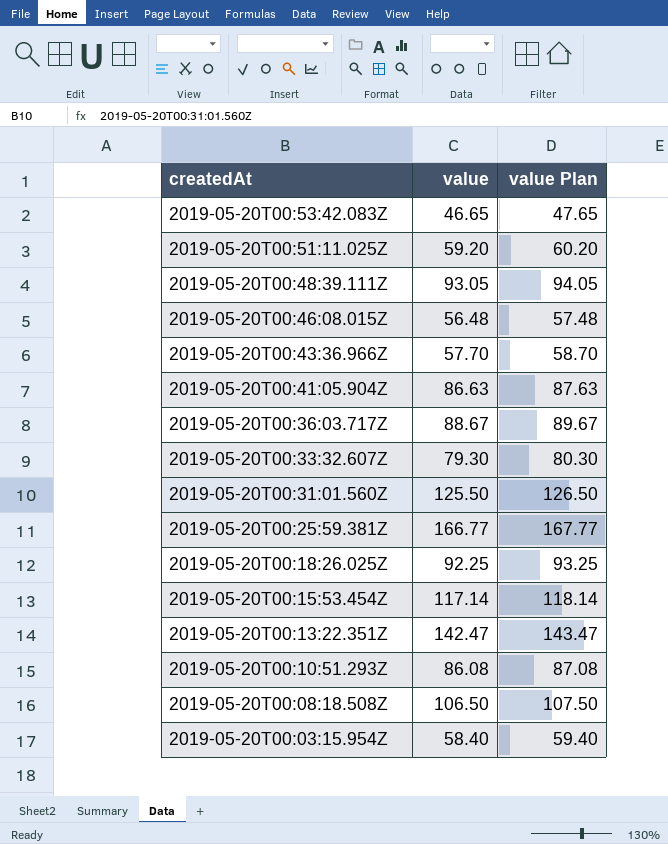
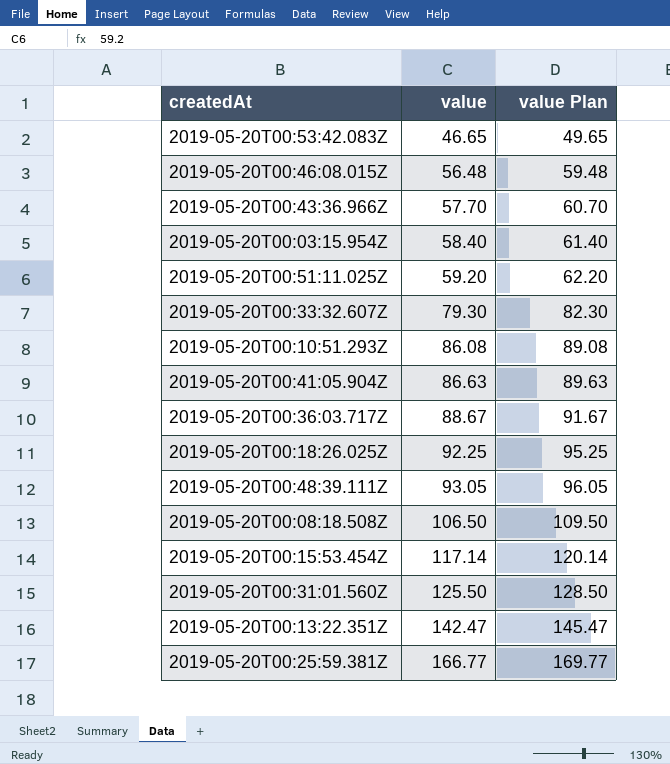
row order: createdAt descending -> value ascending
column value Plan | formula: [value] + 1 -> [value] + 3

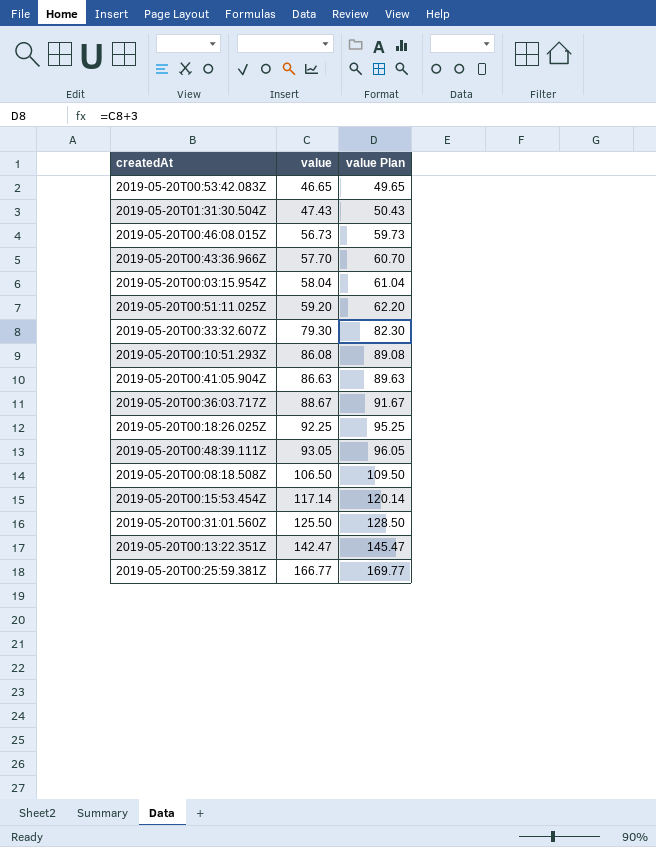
row 2019-05-20T01:31:30.504Z: none -> 47.43 | 50.43
2019-05-20T00:46:08.015Z | value: 56.48 -> 56.73
2019-05-20T00:46:08.015Z | value Plan: 59.48 -> 59.73
2019-05-20T00:03:15.954Z | value: 58.40 -> 58.04
2019-05-20T00:03:15.954Z | value Plan: 61.40 -> 61.04

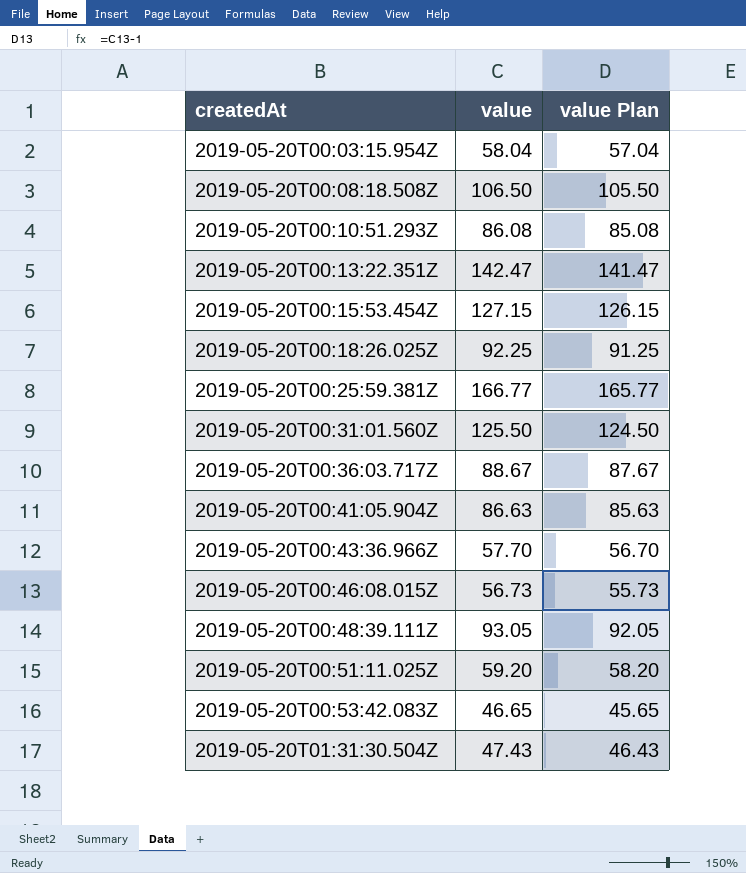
row order: value ascending -> createdAt ascending
column value Plan | formula: [value] + 3 -> [value] - 1
row 2019-05-20T00:33:32.607Z: 79.30 | 82.30 -> none
2019-05-20T00:15:53.454Z | value: 117.14 -> 127.15

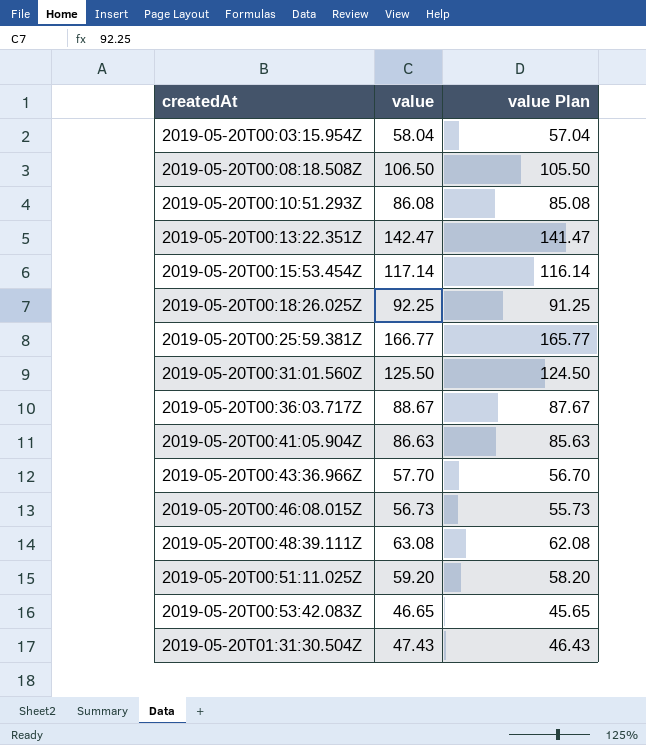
2019-05-20T00:15:53.454Z | value: 127.15 -> 117.14
2019-05-20T00:15:53.454Z | value Plan: 126.15 -> 116.14
2019-05-20T00:48:39.111Z | value: 93.05 -> 63.08
2019-05-20T00:48:39.111Z | value Plan: 92.05 -> 62.08

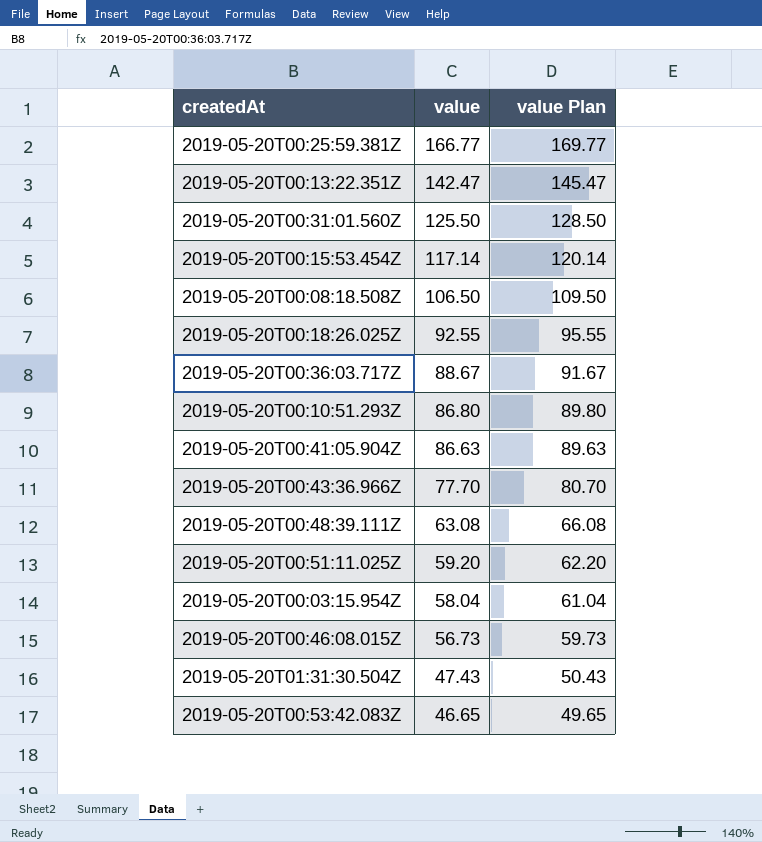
row order: createdAt ascending -> value descending
column value Plan | formula: [value] - 1 -> [value] + 3
2019-05-20T00:18:26.025Z | value: 92.25 -> 92.55
2019-05-20T00:10:51.293Z | value: 86.08 -> 86.80
2019-05-20T00:43:36.966Z | value: 57.70 -> 77.70

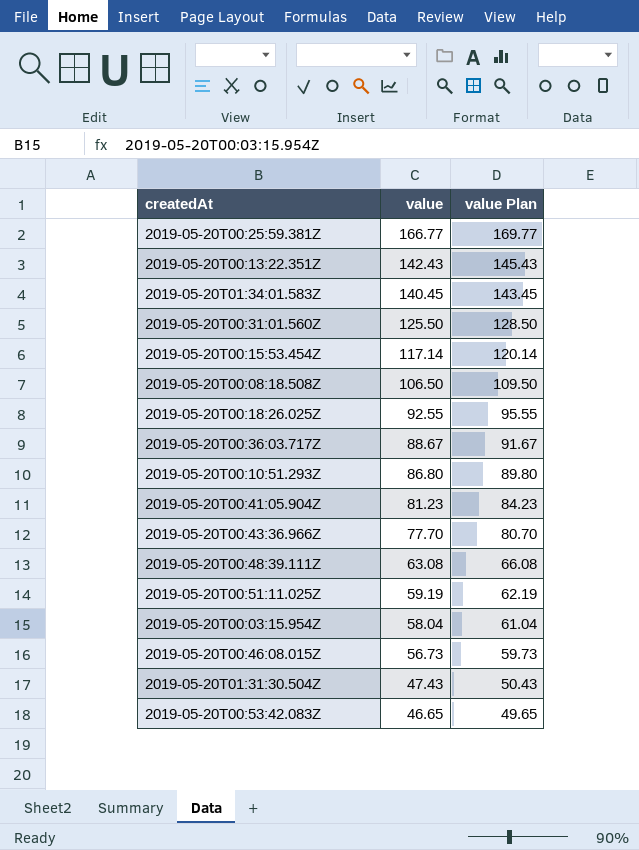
2019-05-20T00:13:22.351Z | value: 142.47 -> 142.43
2019-05-20T00:13:22.351Z | value Plan: 145.47 -> 145.43
row 2019-05-20T01:34:01.583Z: none -> 140.45 | 143.45
2019-05-20T00:41:05.904Z | value: 86.63 -> 81.23
2019-05-20T00:41:05.904Z | value Plan: 89.63 -> 84.23
2019-05-20T00:51:11.025Z | value: 59.20 -> 59.19
2019-05-20T00:51:11.025Z | value Plan: 62.20 -> 62.19

